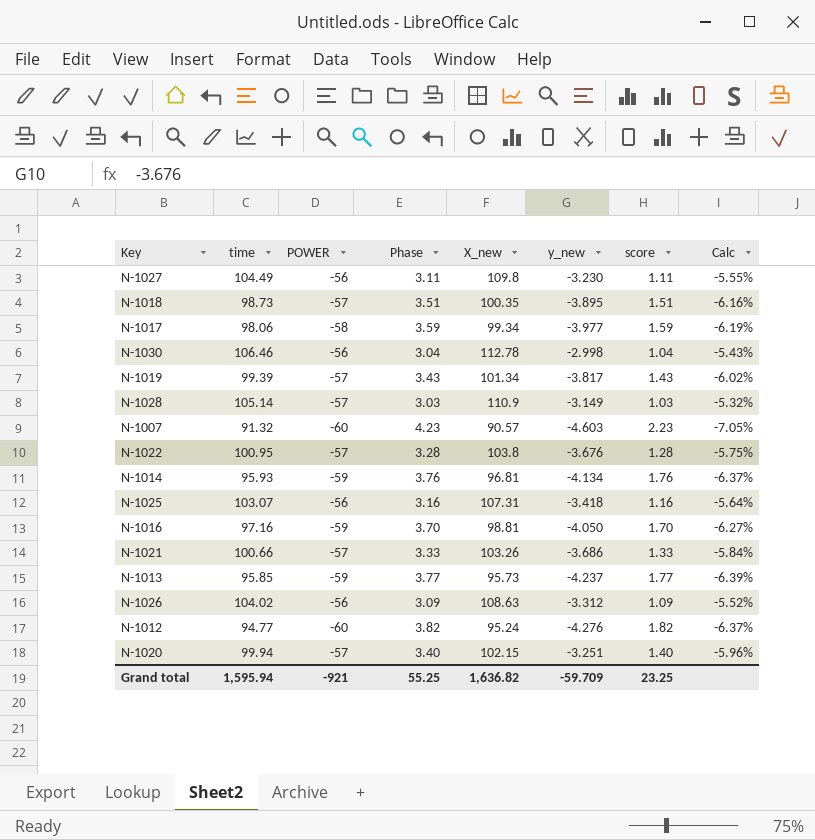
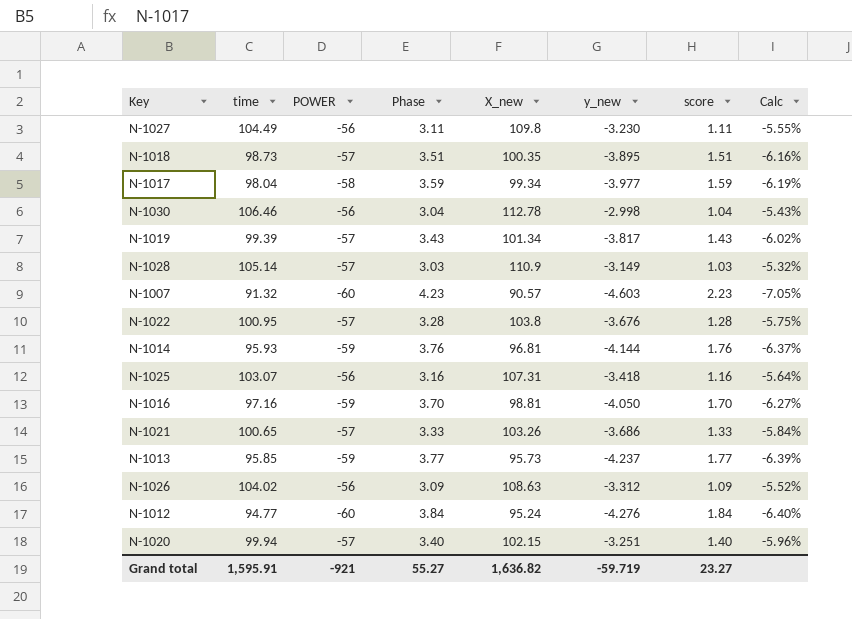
N-1017 | time: 98.06 -> 98.04
N-1014 | y_new: -4.134 -> -4.144
N-1021 | time: 100.66 -> 100.65
N-1012 | Phase: 3.82 -> 3.84
N-1012 | score: 1.82 -> 1.84
N-1012 | Calc: -6.37% -> -6.40%
Grand total | time: 1,595.94 -> 1,595.91
Grand total | Phase: 55.25 -> 55.27
Grand total | y_new: -59.709 -> -59.719
Grand total | score: 23.25 -> 23.27

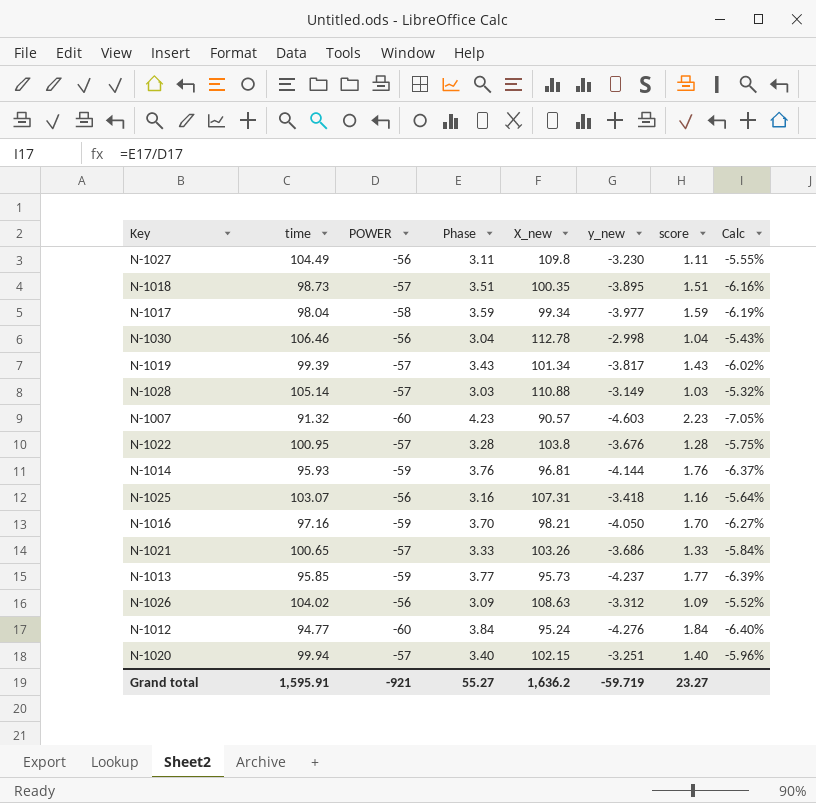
N-1028 | X_new: 110.9 -> 110.88
N-1016 | X_new: 98.81 -> 98.21
Grand total | X_new: 1,636.82 -> 1,636.2

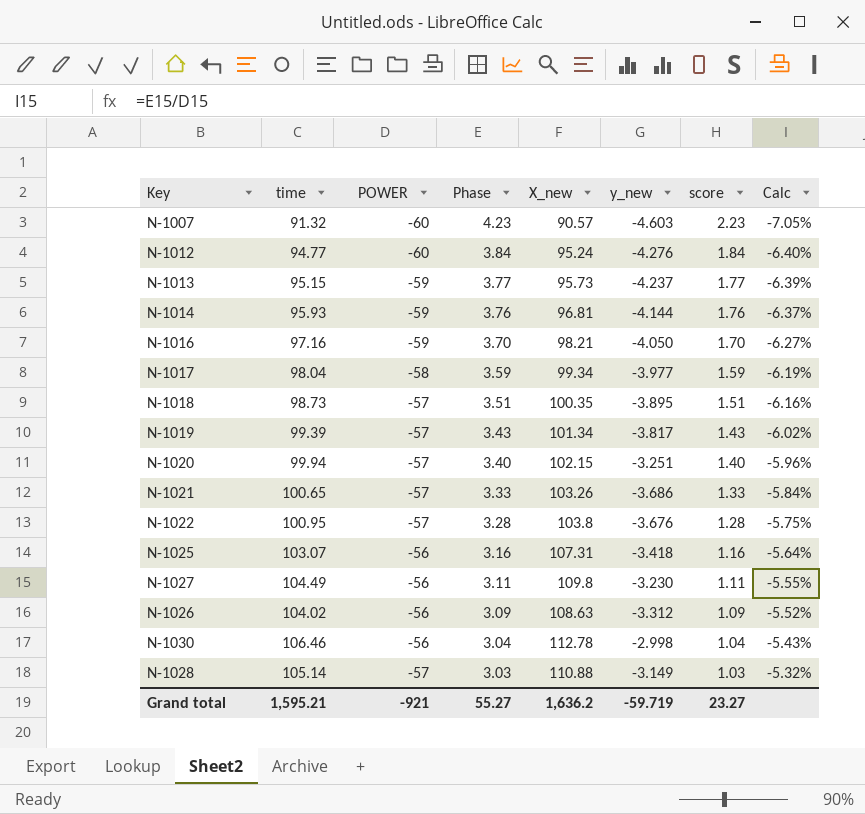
row order: none -> Phase descending
N-1013 | time: 95.85 -> 95.15
Grand total | time: 1,595.91 -> 1,595.21

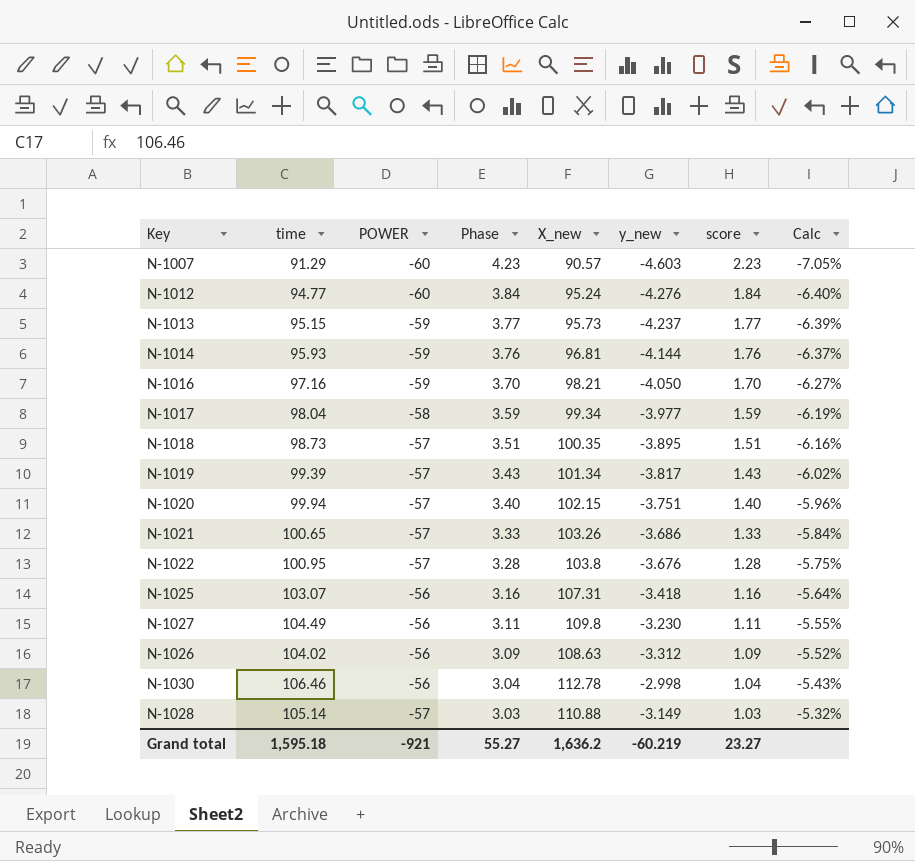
N-1007 | time: 91.32 -> 91.29
N-1020 | y_new: -3.251 -> -3.751
Grand total | time: 1,595.21 -> 1,595.18
Grand total | y_new: -59.719 -> -60.219

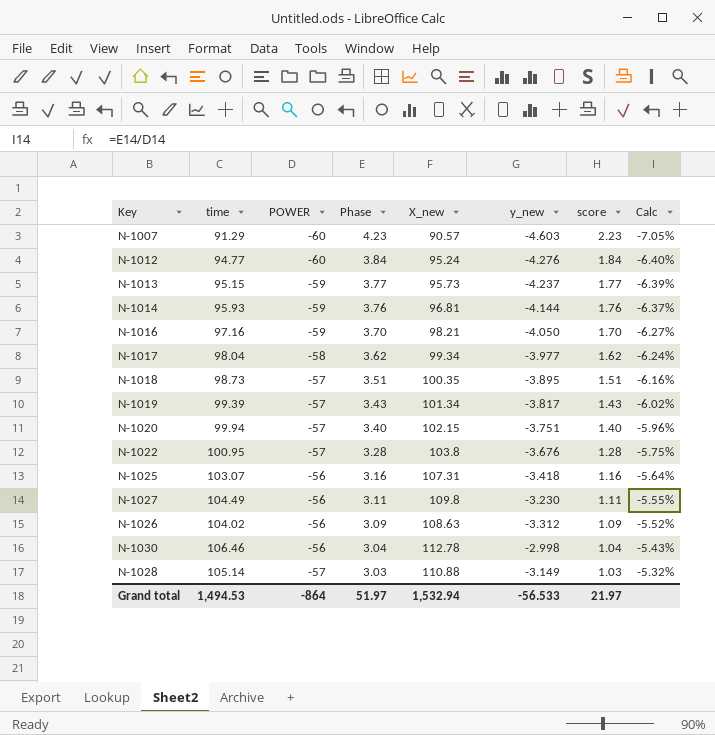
row N-1021: 100.65 | -57 | 3.33 | 103.26 | -3.686 | 1.33 | -5.84% -> none
N-1017 | Phase: 3.59 -> 3.62
N-1017 | score: 1.59 -> 1.62
N-1017 | Calc: -6.19% -> -6.24%
Grand total | time: 1,595.18 -> 1,494.53
Grand total | POWER: -921 -> -864
Grand total | Phase: 55.27 -> 51.97
Grand total | X_new: 1,636.2 -> 1,532.94
Grand total | y_new: -60.219 -> -56.533
Grand total | score: 23.27 -> 21.97

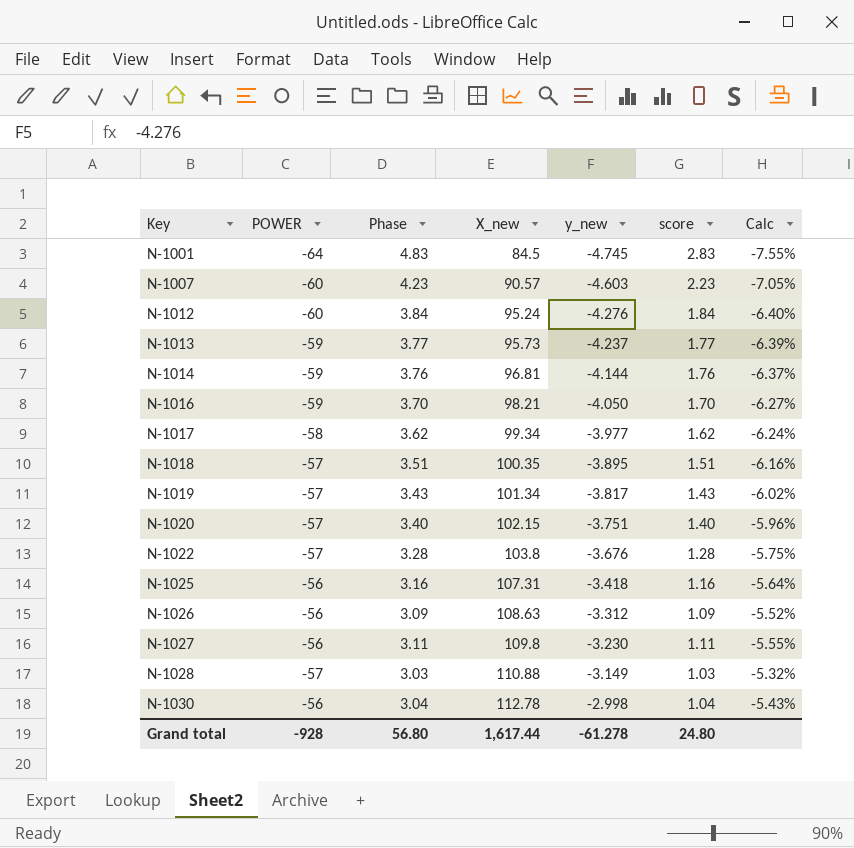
row order: Phase descending -> Key ascending
column time | position: 2 -> none
row N-1001: none -> -64 | 4.83 | 84.5 | -4.745 | 2.83 | -7.55%
Grand total | POWER: -864 -> -928
Grand total | Phase: 51.97 -> 56.80
Grand total | X_new: 1,532.94 -> 1,617.44
Grand total | y_new: -56.533 -> -61.278
Grand total | score: 21.97 -> 24.80

